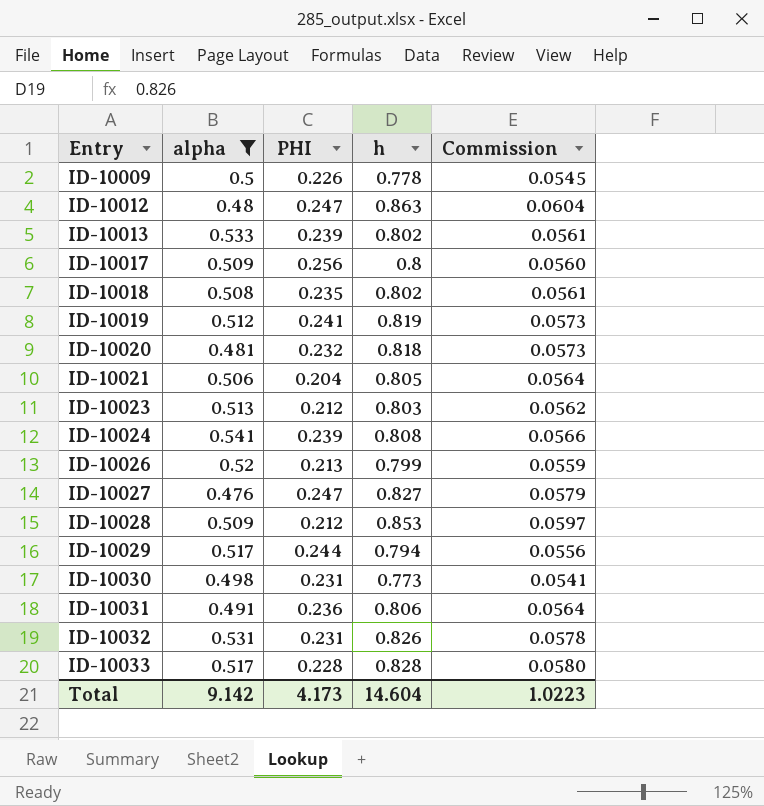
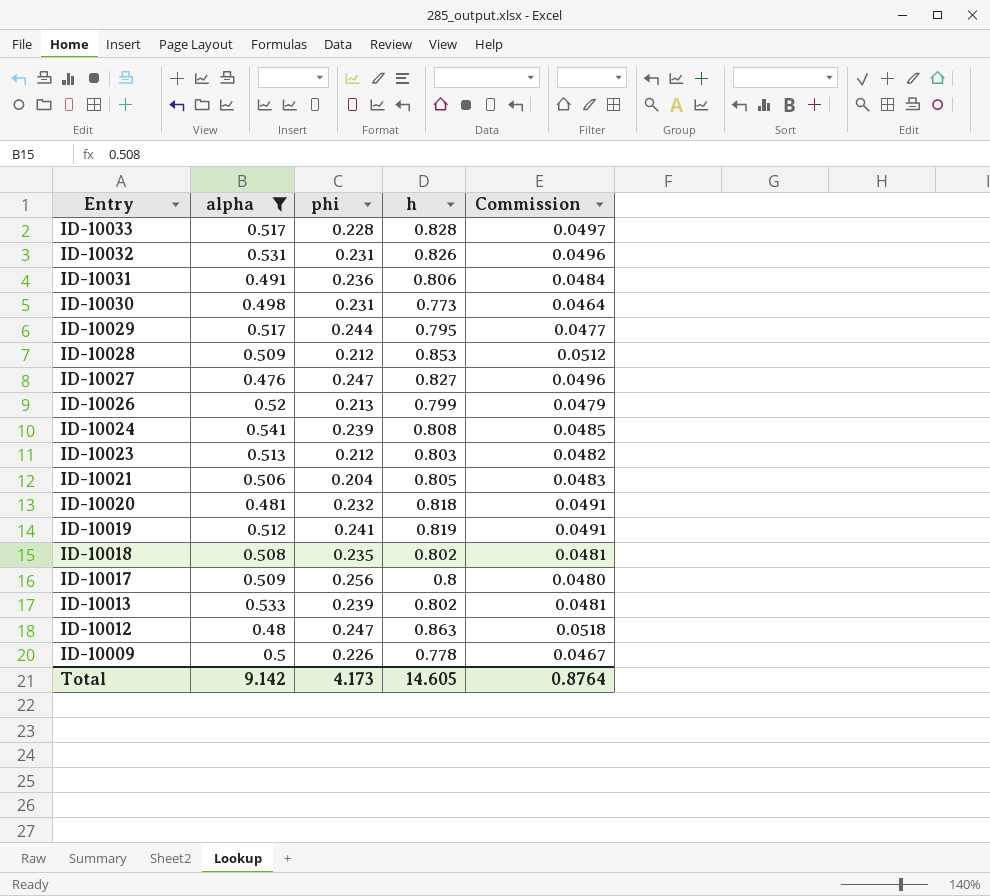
row order: Entry ascending -> Entry descending
column name: PHI -> phi
column Commission | formula: [h] * 0.07 -> [h] * 0.06
ID-10029 | h: 0.794 -> 0.795
Total | h: 14.604 -> 14.605
Total | Commission: 1.0223 -> 0.8764

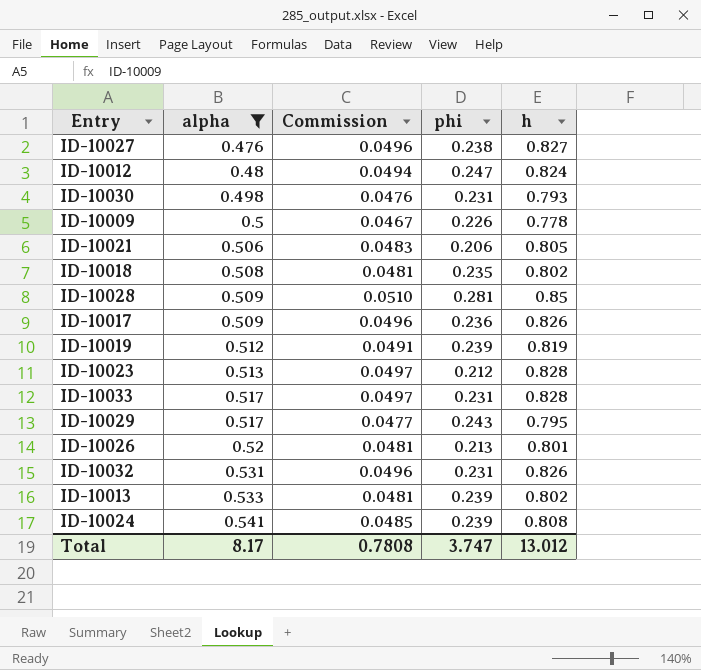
row order: Entry descending -> alpha ascending
column Commission | position: 5 -> 3
row ID-10031: 0.491 | 0.236 | 0.806 | 0.0484 -> none
row ID-10020: 0.481 | 0.232 | 0.818 | 0.0491 -> none
ID-10027 | phi: 0.247 -> 0.238
ID-10012 | Commission: 0.0518 -> 0.0494
ID-10012 | h: 0.863 -> 0.824
ID-10030 | Commission: 0.0464 -> 0.0476
ID-10030 | h: 0.773 -> 0.793
ID-10021 | phi: 0.204 -> 0.206
ID-10028 | Commission: 0.0512 -> 0.0510
ID-10028 | phi: 0.212 -> 0.281
ID-10028 | h: 0.853 -> 0.85
ID-10017 | Commission: 0.0480 -> 0.0496
ID-10017 | phi: 0.256 -> 0.236
ID-10017 | h: 0.8 -> 0.826
ID-10019 | phi: 0.241 -> 0.239
ID-10023 | Commission: 0.0482 -> 0.0497
ID-10023 | h: 0.803 -> 0.828
ID-10033 | phi: 0.228 -> 0.231
ID-10029 | phi: 0.244 -> 0.243
ID-10026 | Commission: 0.0479 -> 0.0481
ID-10026 | h: 0.799 -> 0.801
Total | alpha: 9.142 -> 8.17
Total | Commission: 0.8764 -> 0.7808
Total | phi: 4.173 -> 3.747
Total | h: 14.605 -> 13.012

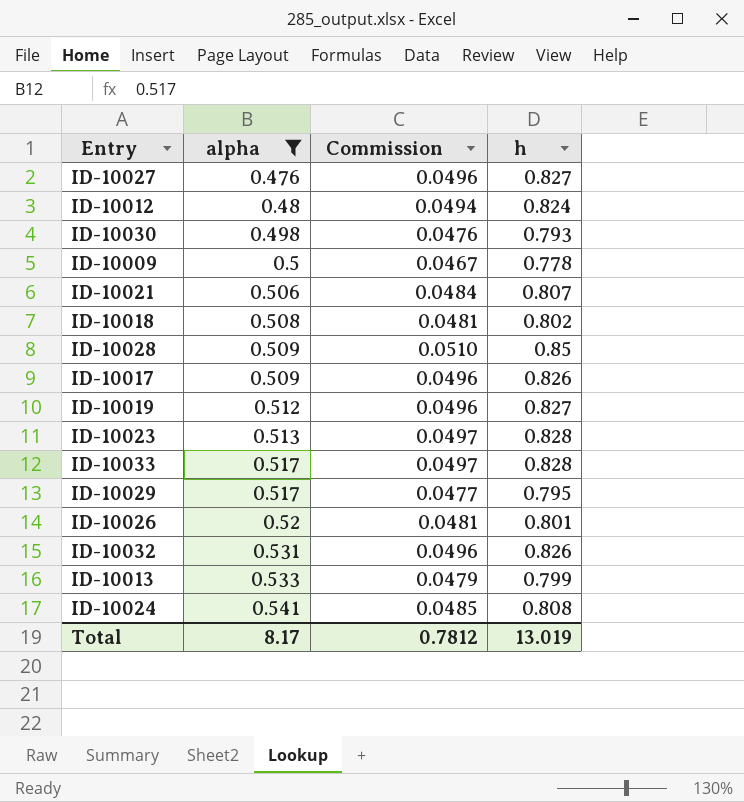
column phi | position: 4 -> none
ID-10021 | Commission: 0.0483 -> 0.0484
ID-10021 | h: 0.805 -> 0.807
ID-10019 | Commission: 0.0491 -> 0.0496
ID-10019 | h: 0.819 -> 0.827
ID-10013 | Commission: 0.0481 -> 0.0479
ID-10013 | h: 0.802 -> 0.799
Total | Commission: 0.7808 -> 0.7812
Total | h: 13.012 -> 13.019

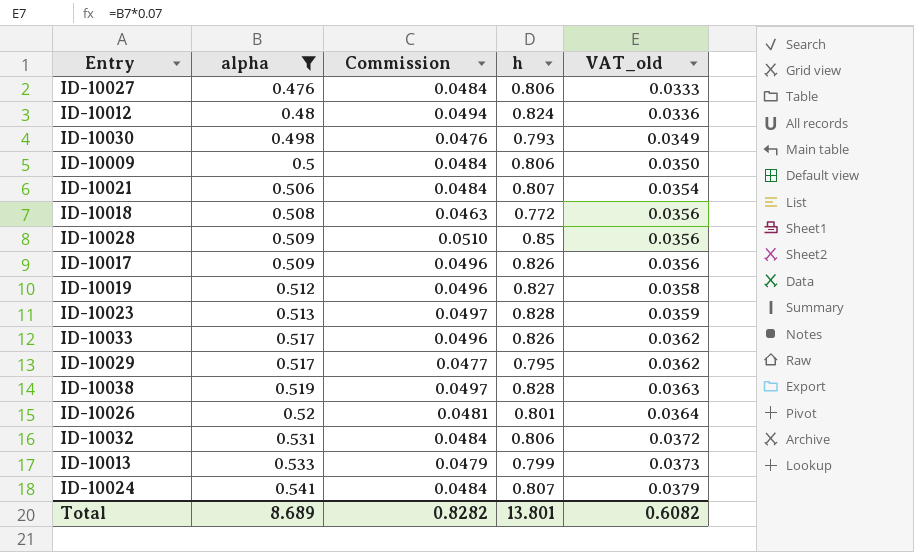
column VAT_old | formula: none -> [alpha] * 0.07
ID-10027 | Commission: 0.0496 -> 0.0484
ID-10027 | h: 0.827 -> 0.806
ID-10009 | Commission: 0.0467 -> 0.0484
ID-10009 | h: 0.778 -> 0.806
ID-10018 | Commission: 0.0481 -> 0.0463
ID-10018 | h: 0.802 -> 0.772
ID-10033 | Commission: 0.0497 -> 0.0496
ID-10033 | h: 0.828 -> 0.826
row ID-10038: none -> 0.519 | 0.0497 | 0.828 | 0.0363
ID-10032 | Commission: 0.0496 -> 0.0484
ID-10032 | h: 0.826 -> 0.806
ID-10024 | Commission: 0.0485 -> 0.0484
ID-10024 | h: 0.808 -> 0.807
Total | alpha: 8.17 -> 8.689
Total | Commission: 0.7812 -> 0.8282
Total | h: 13.019 -> 13.801

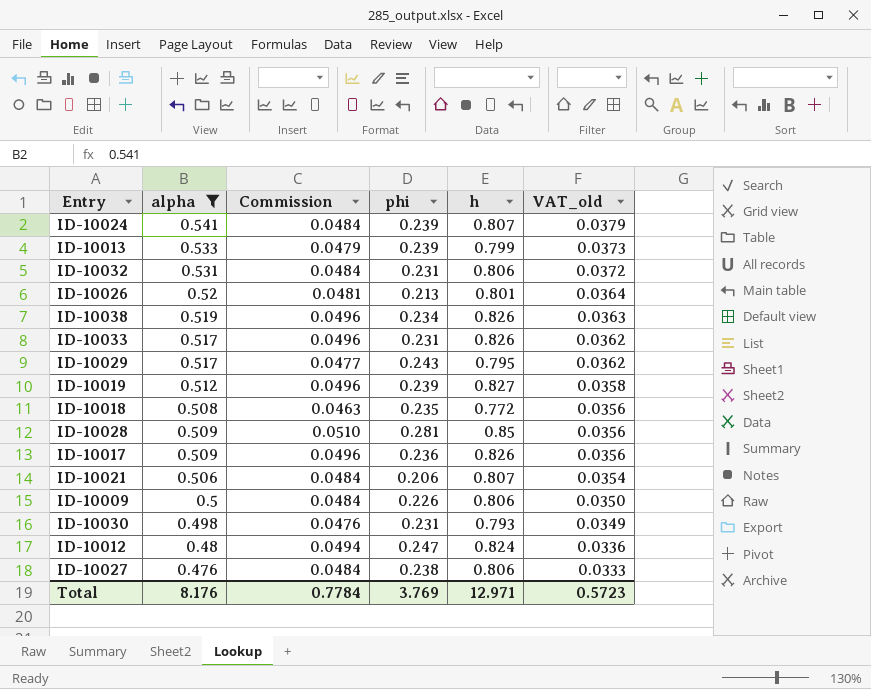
row order: alpha ascending -> VAT_old descending
column phi | position: none -> 4
row ID-10023: 0.513 | 0.0497 | 0.828 | 0.0359 -> none
ID-10038 | Commission: 0.0497 -> 0.0496
ID-10038 | h: 0.828 -> 0.826
Total | alpha: 8.689 -> 8.176
Total | Commission: 0.8282 -> 0.7784
Total | h: 13.801 -> 12.971
Total | VAT_old: 0.6082 -> 0.5723

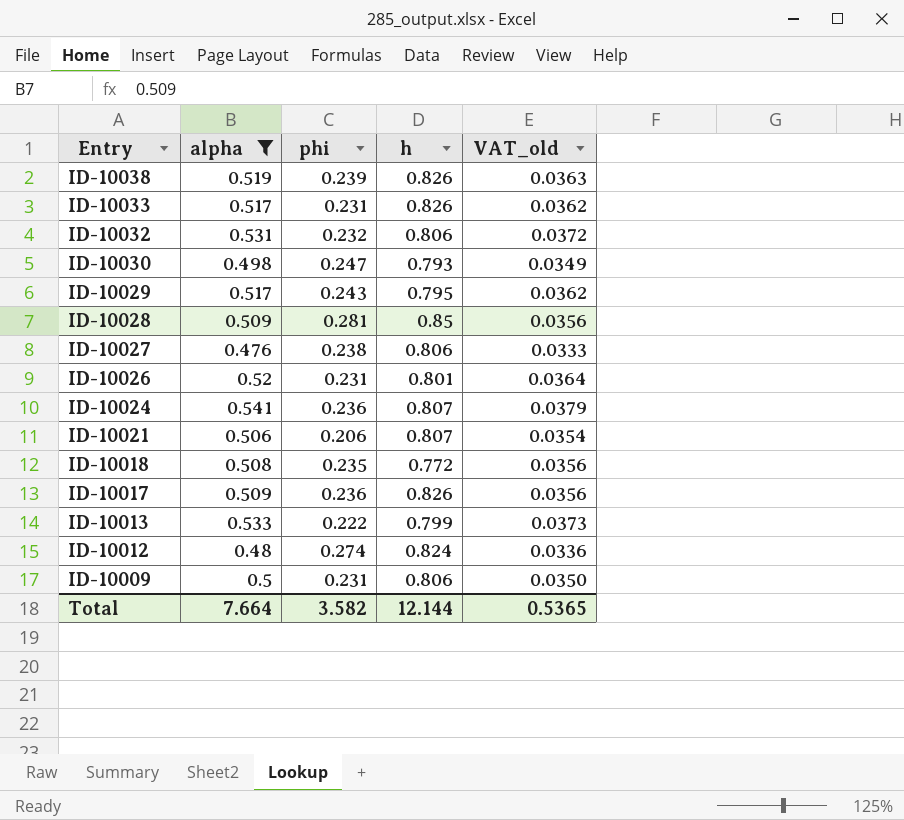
row order: VAT_old descending -> Entry descending
column Commission | formula: [h] * 0.06 -> none
row ID-10019: 0.512 | 0.0496 | 0.239 | 0.827 | 0.0358 -> none
ID-10038 | phi: 0.234 -> 0.239
ID-10032 | phi: 0.231 -> 0.232
ID-10030 | phi: 0.231 -> 0.247
ID-10026 | phi: 0.213 -> 0.231
ID-10024 | phi: 0.239 -> 0.236
ID-10013 | phi: 0.239 -> 0.222
ID-10012 | phi: 0.247 -> 0.274
ID-10009 | phi: 0.226 -> 0.231
Total | alpha: 8.176 -> 7.664
Total | phi: 3.769 -> 3.582
Total | h: 12.971 -> 12.144
Total | VAT_old: 0.5723 -> 0.5365

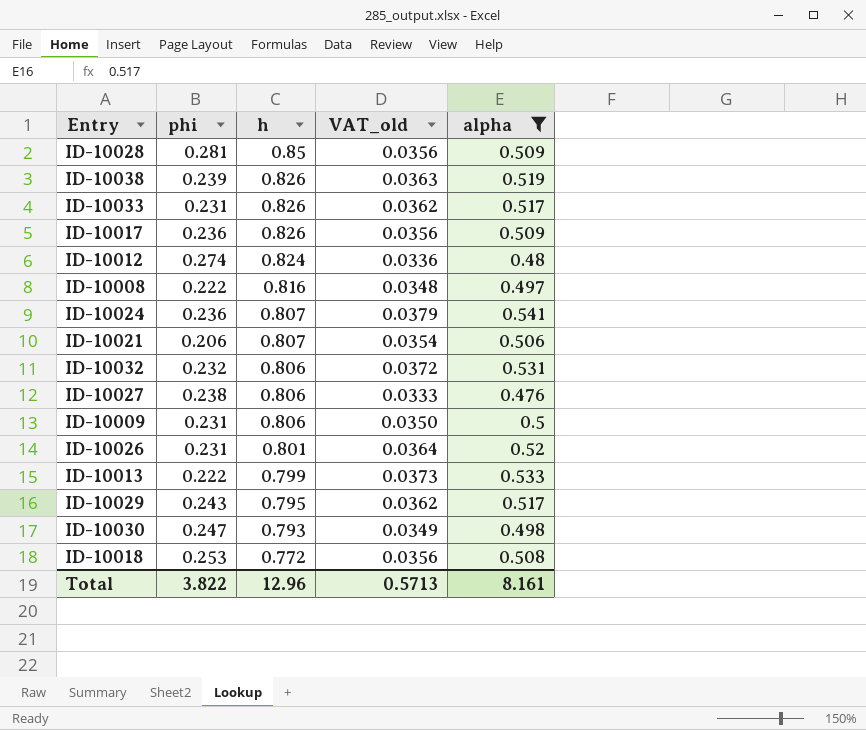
row order: Entry descending -> h descending
column alpha | position: 2 -> 5
row ID-10008: none -> 0.222 | 0.816 | 0.0348 | 0.497
ID-10018 | phi: 0.235 -> 0.253
Total | phi: 3.582 -> 3.822
Total | h: 12.144 -> 12.96
Total | VAT_old: 0.5365 -> 0.5713
Total | alpha: 7.664 -> 8.161

